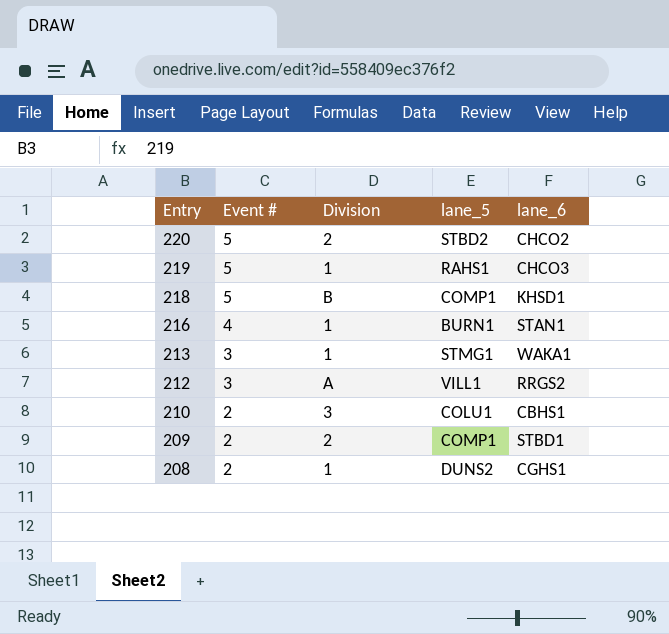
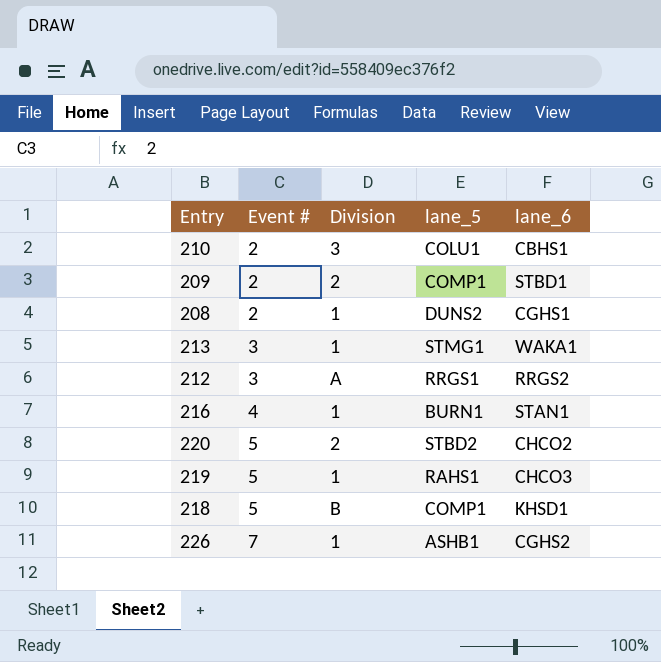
row order: Entry descending -> Event # ascending
212 | lane_5: VILL1 -> RRGS1
row 226: none -> 7 | 1 | ASHB1 | CGHS2

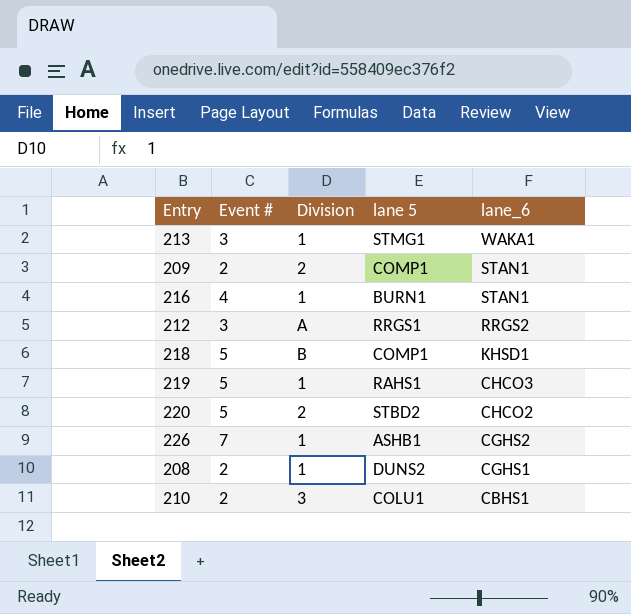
row order: Event # ascending -> lane_6 descending
column name: lane_5 -> lane 5
209 | lane_6: STBD1 -> STAN1

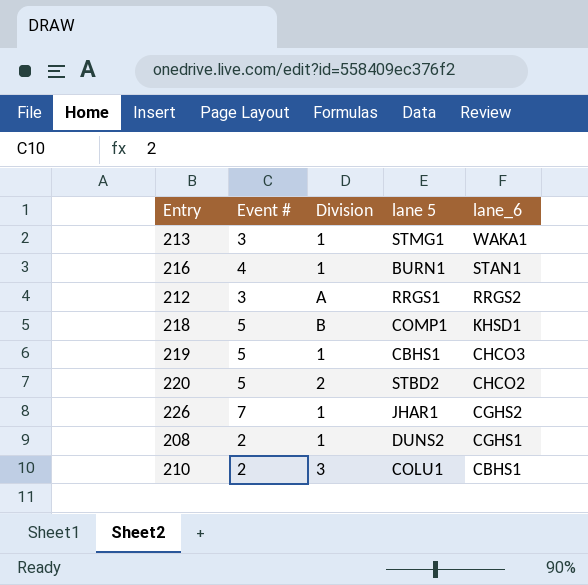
row 209: 2 | 2 | COMP1 | STAN1 -> none
219 | lane 5: RAHS1 -> CBHS1
226 | lane 5: ASHB1 -> JHAR1

